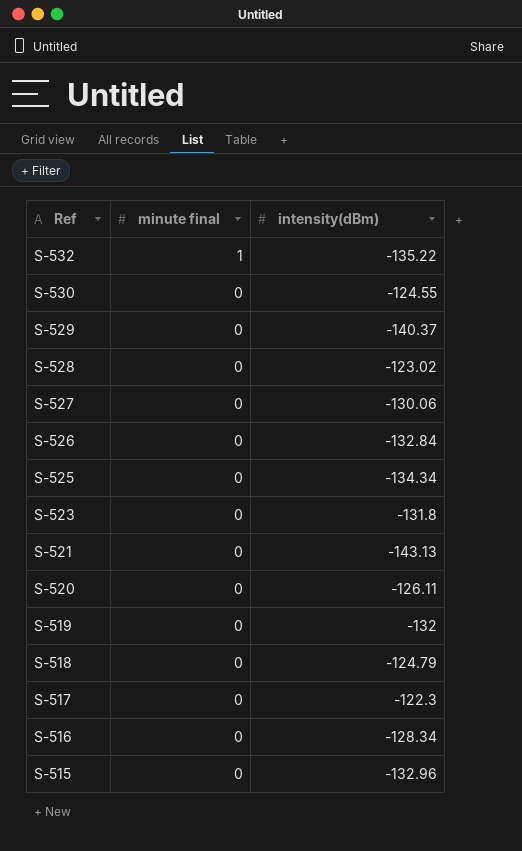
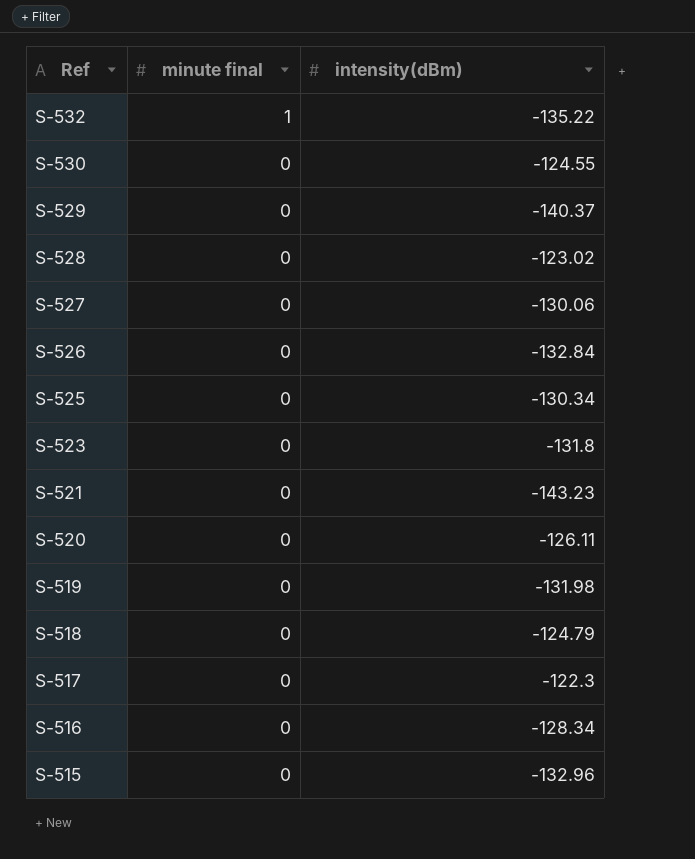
S-525 | intensity(dBm): -134.34 -> -130.34
S-521 | intensity(dBm): -143.13 -> -143.23
S-519 | intensity(dBm): -132 -> -131.98

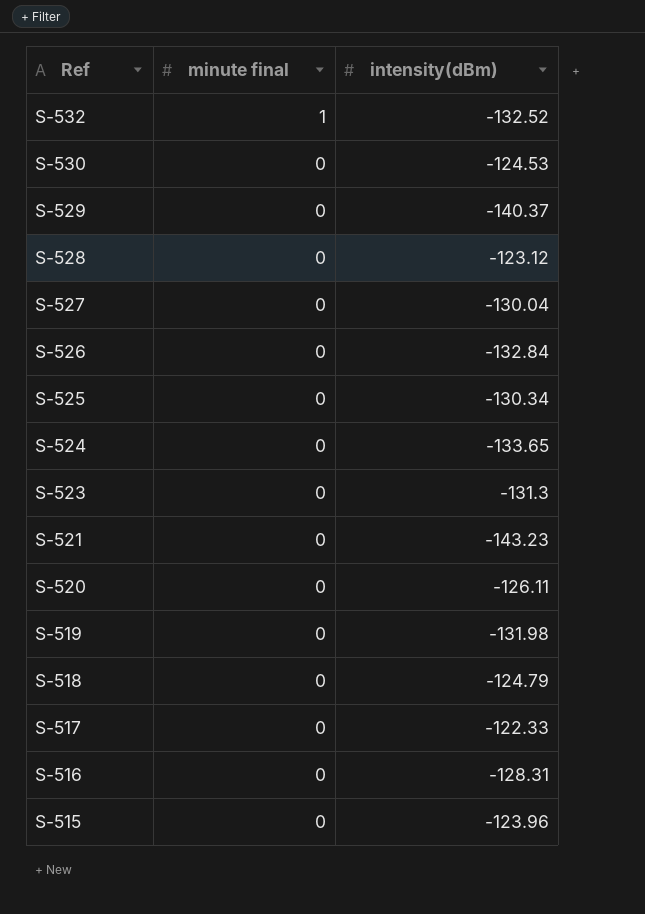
S-532 | intensity(dBm): -135.22 -> -132.52
S-530 | intensity(dBm): -124.55 -> -124.53
S-528 | intensity(dBm): -123.02 -> -123.12
S-527 | intensity(dBm): -130.06 -> -130.04
row S-524: none -> 0 | -133.65
S-523 | intensity(dBm): -131.8 -> -131.3
S-517 | intensity(dBm): -122.3 -> -122.33
S-516 | intensity(dBm): -128.34 -> -128.31
S-515 | intensity(dBm): -132.96 -> -123.96

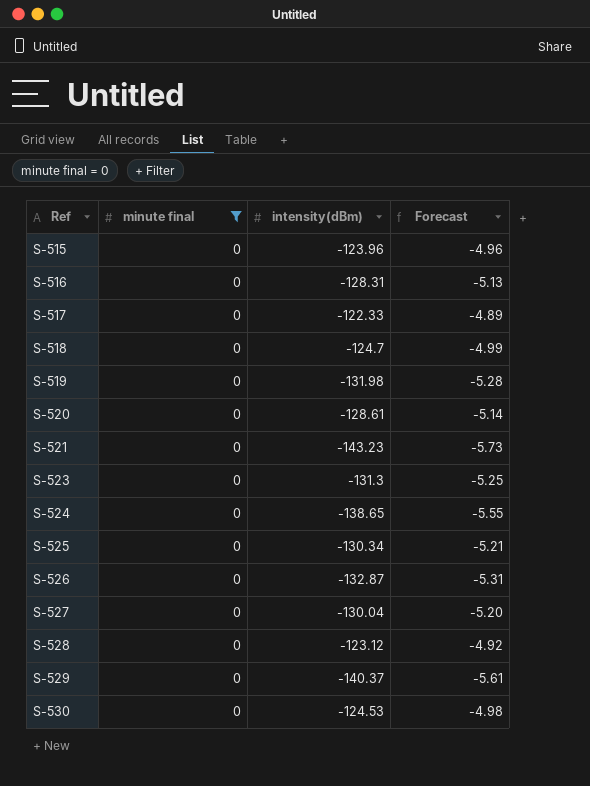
filter: none -> minute final = 0
row order: Ref descending -> Ref ascending
column Forecast | formula: none -> [intensity(dBm)] * 0.04
S-518 | intensity(dBm): -124.79 -> -124.7
S-520 | intensity(dBm): -126.11 -> -128.61
S-524 | intensity(dBm): -133.65 -> -138.65
S-526 | intensity(dBm): -132.84 -> -132.87

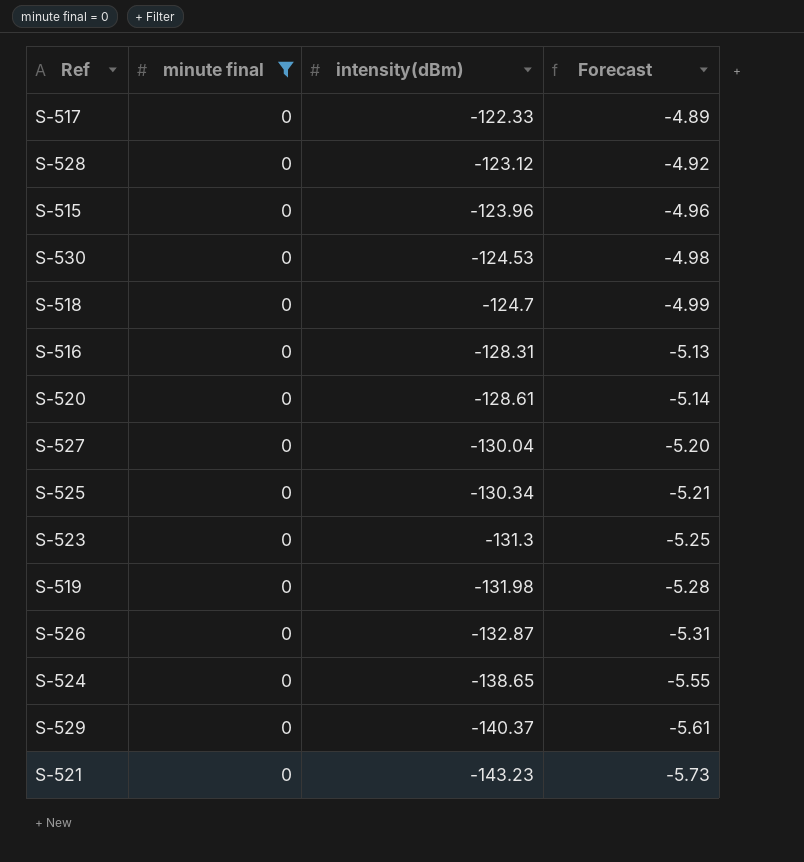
row order: Ref ascending -> intensity(dBm) descending

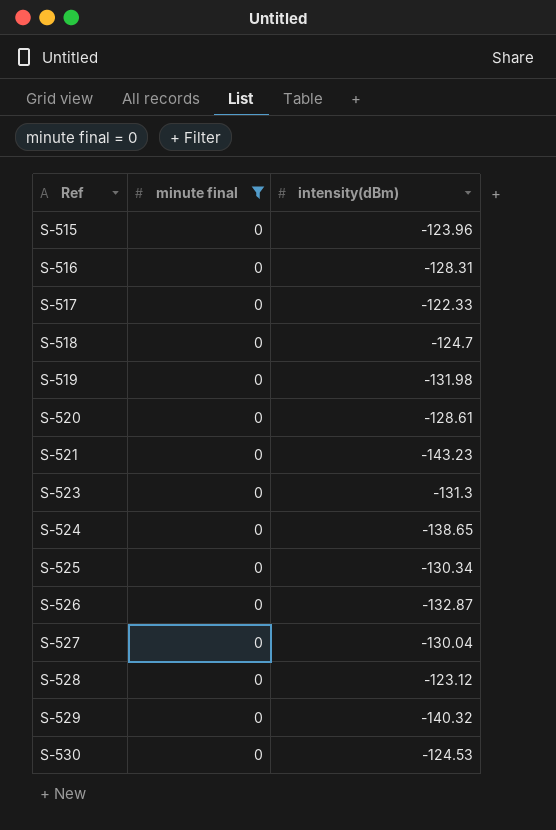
row order: intensity(dBm) descending -> Ref ascending
column Forecast | formula: [intensity(dBm)] * 0.04 -> none
S-529 | intensity(dBm): -140.37 -> -140.32

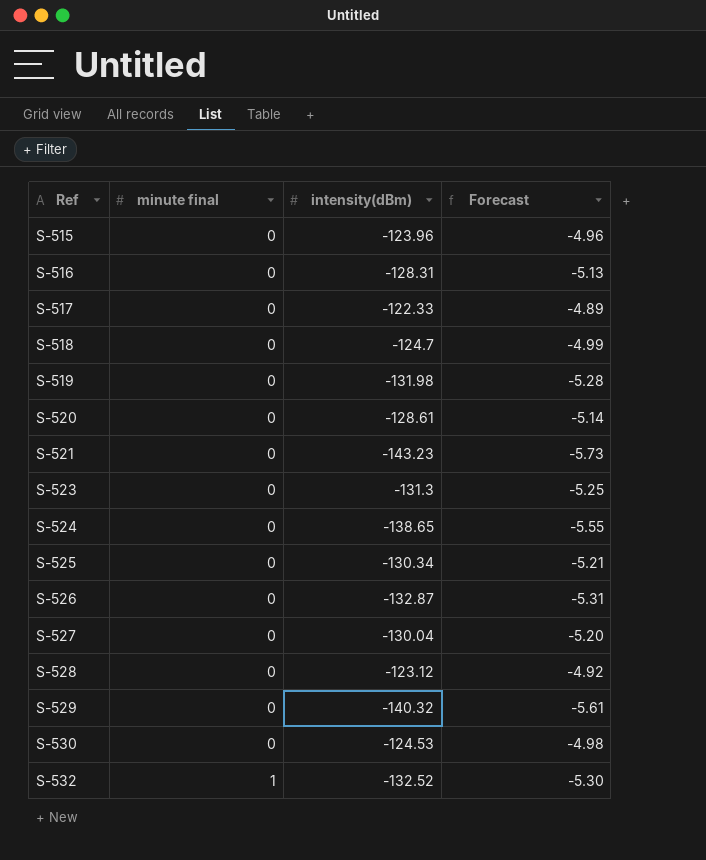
filter: minute final = 0 -> none
column Forecast | formula: none -> [intensity(dBm)] * 0.04

